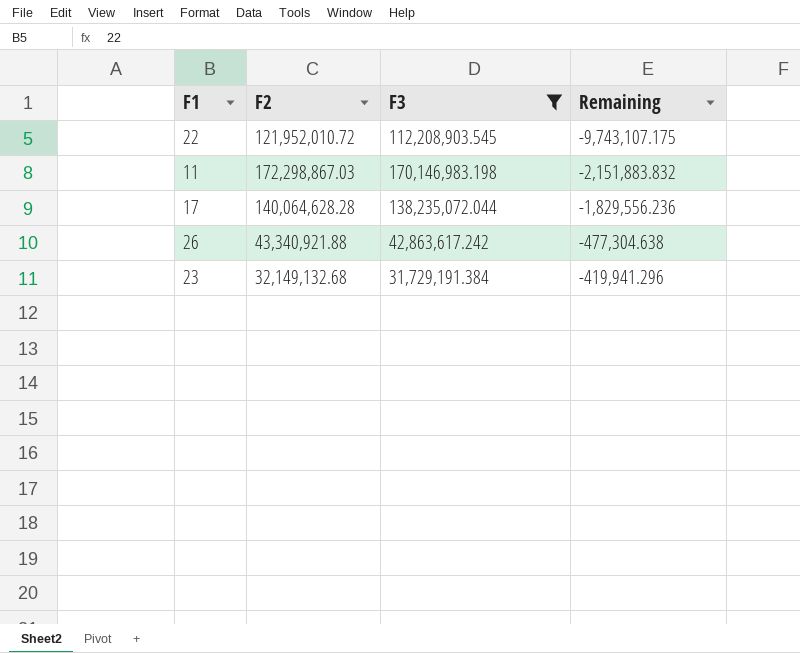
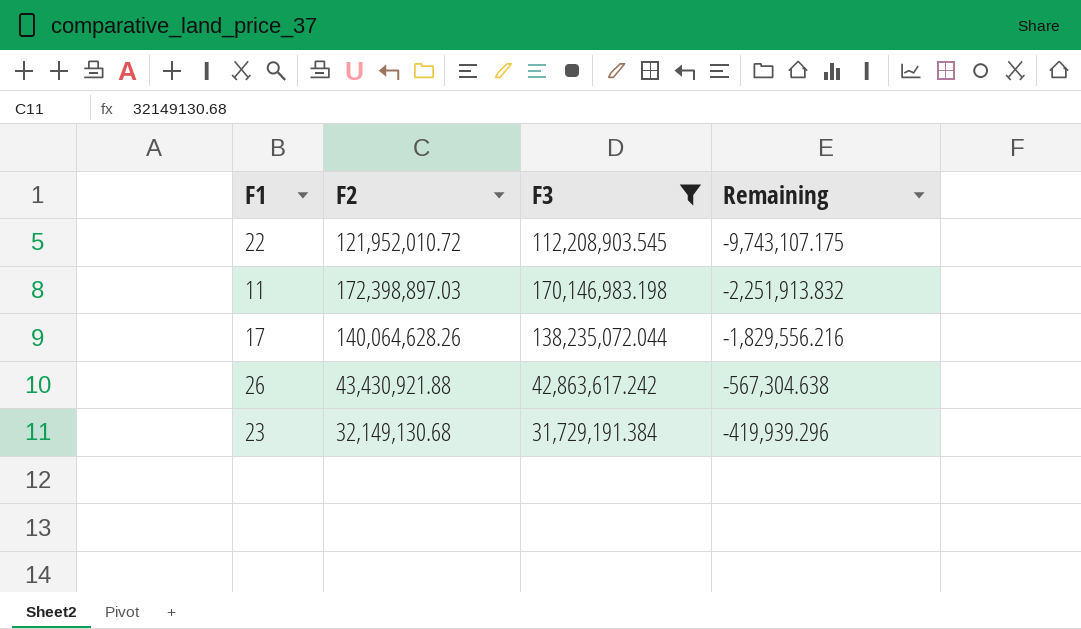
11 | F2: 172,298,867.03 -> 172,398,897.03
11 | Remaining: -2,151,883.832 -> -2,251,913.832
17 | F2: 140,064,628.28 -> 140,064,628.26
17 | Remaining: -1,829,556.236 -> -1,829,556.216
26 | F2: 43,340,921.88 -> 43,430,921.88
26 | Remaining: -477,304.638 -> -567,304.638
23 | F2: 32,149,132.68 -> 32,149,130.68
23 | Remaining: -419,941.296 -> -419,939.296

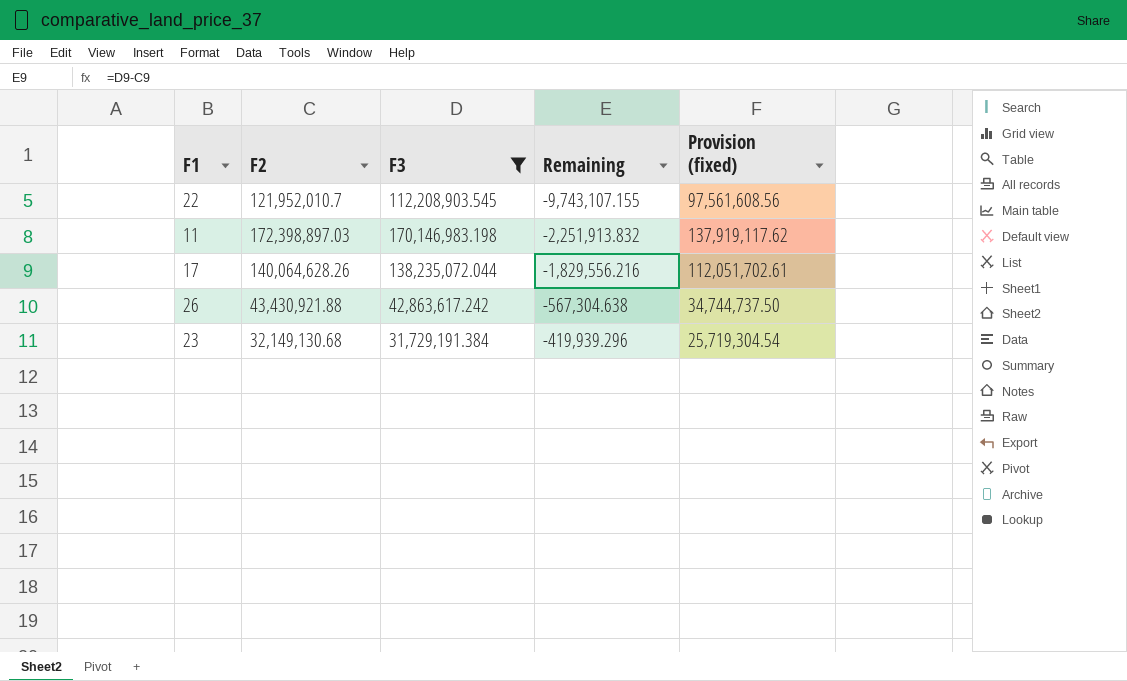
column Provision (fixed) | formula: none -> [F2] * 0.8
22 | F2: 121,952,010.72 -> 121,952,010.7
22 | Remaining: -9,743,107.175 -> -9,743,107.155

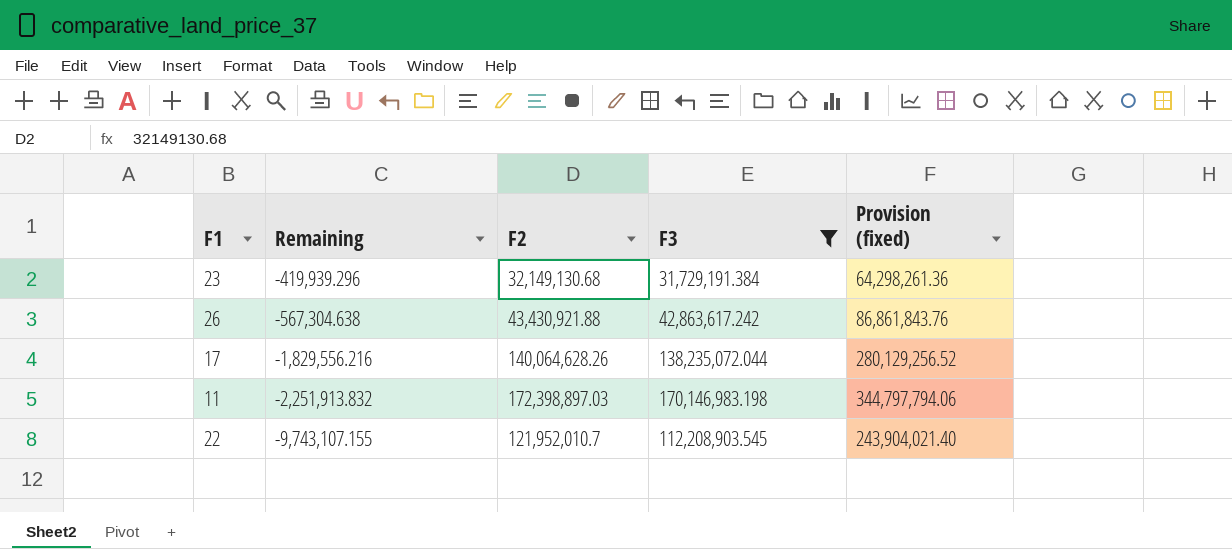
row order: Remaining ascending -> Remaining descending
column Remaining | position: 4 -> 2
column Provision (fixed) | formula: [F2] * 0.8 -> [F2] * 2

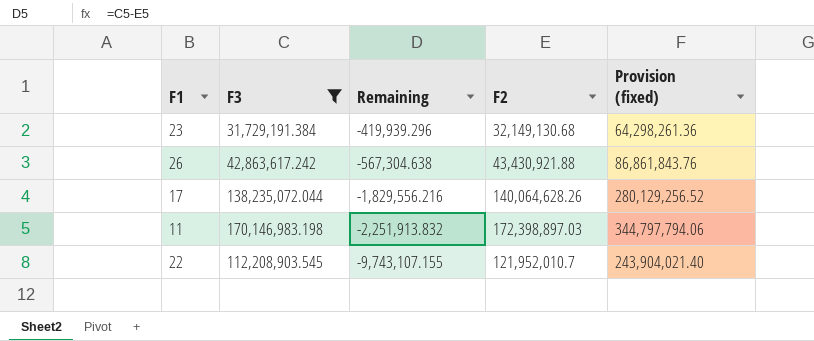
column F3 | position: 4 -> 2

